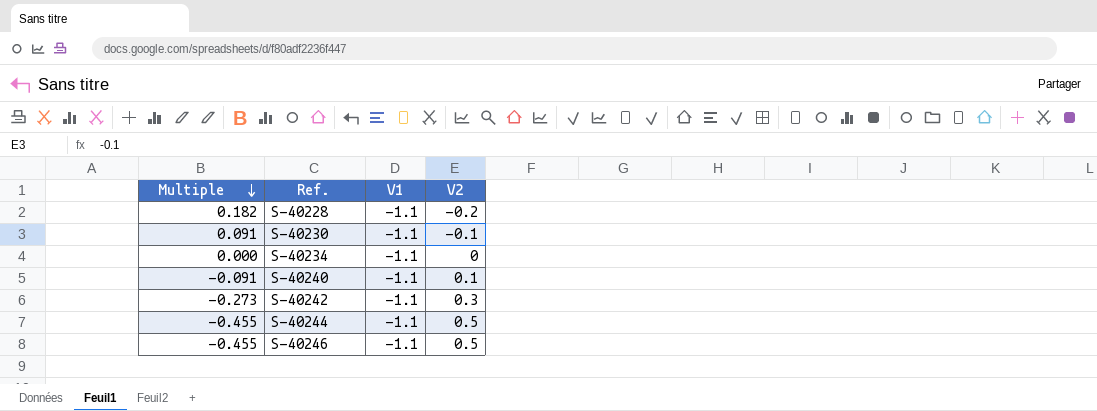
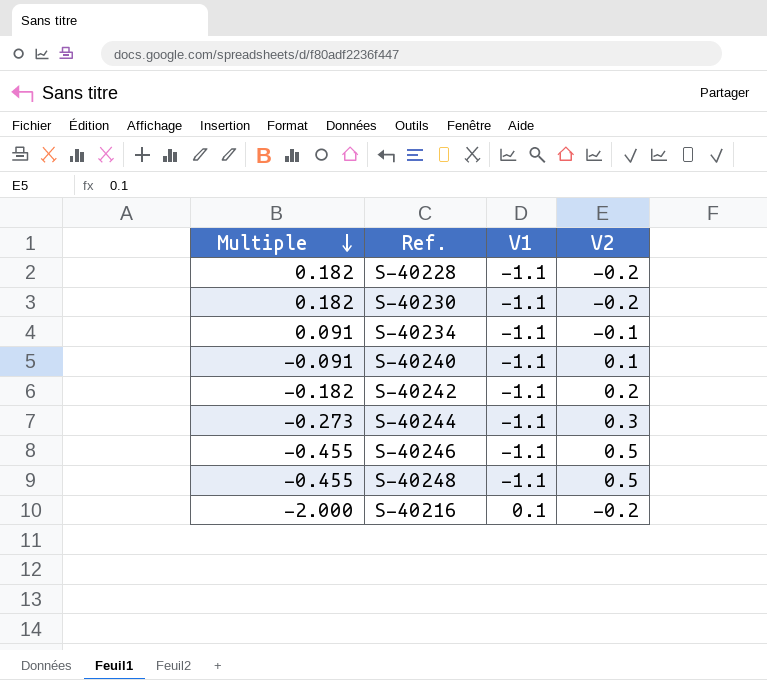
S-40230 | Multiple: 0.091 -> 0.182
S-40230 | V2: -0.1 -> -0.2
S-40234 | Multiple: 0.000 -> 0.091
S-40234 | V2: 0 -> -0.1
S-40242 | Multiple: -0.273 -> -0.182
S-40242 | V2: 0.3 -> 0.2
S-40244 | Multiple: -0.455 -> -0.273
S-40244 | V2: 0.5 -> 0.3
row S-40248: none -> -0.455 | -1.1 | 0.5
row S-40216: none -> -2.000 | 0.1 | -0.2

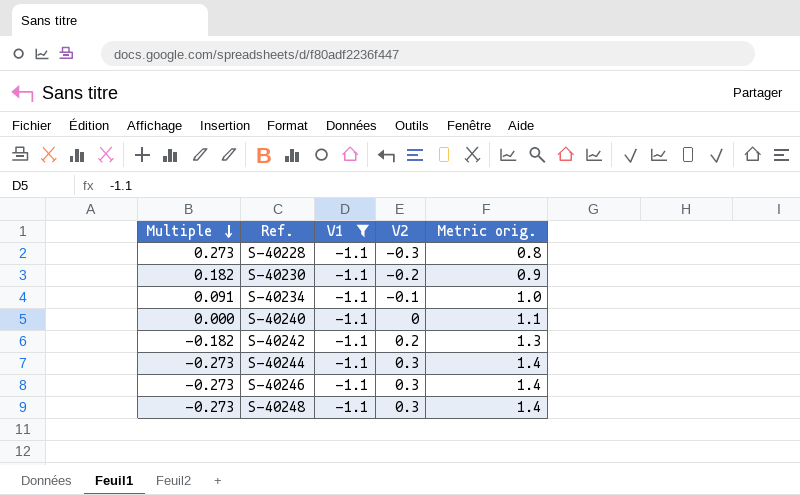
filter: none -> V1 = -1.1
column Metric orig. | formula: none -> [V2] - [V1]
S-40228 | Multiple: 0.182 -> 0.273
S-40228 | V2: -0.2 -> -0.3
S-40240 | Multiple: -0.091 -> 0.000
S-40240 | V2: 0.1 -> 0
S-40246 | Multiple: -0.455 -> -0.273
S-40246 | V2: 0.5 -> 0.3
S-40248 | Multiple: -0.455 -> -0.273
S-40248 | V2: 0.5 -> 0.3

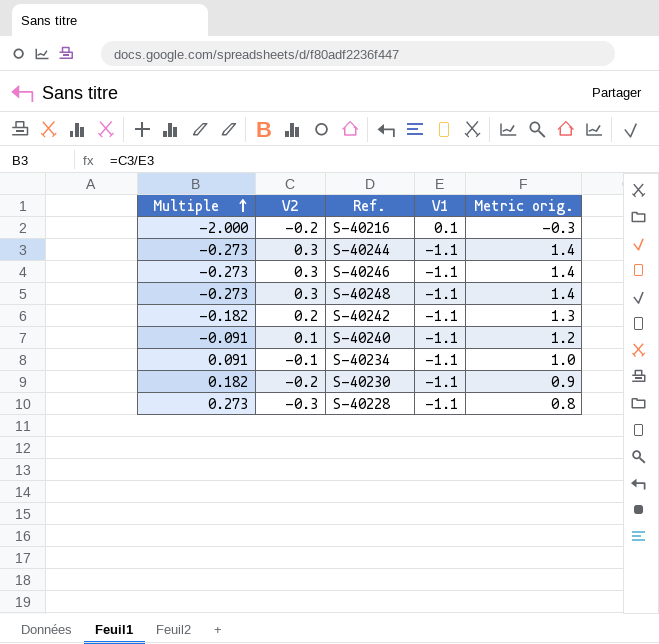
filter: V1 = -1.1 -> none
row order: Multiple descending -> Multiple ascending
column V2 | position: 4 -> 2
S-40240 | Multiple: 0.000 -> -0.091
S-40240 | V2: 0 -> 0.1
S-40240 | Metric orig.: 1.1 -> 1.2

